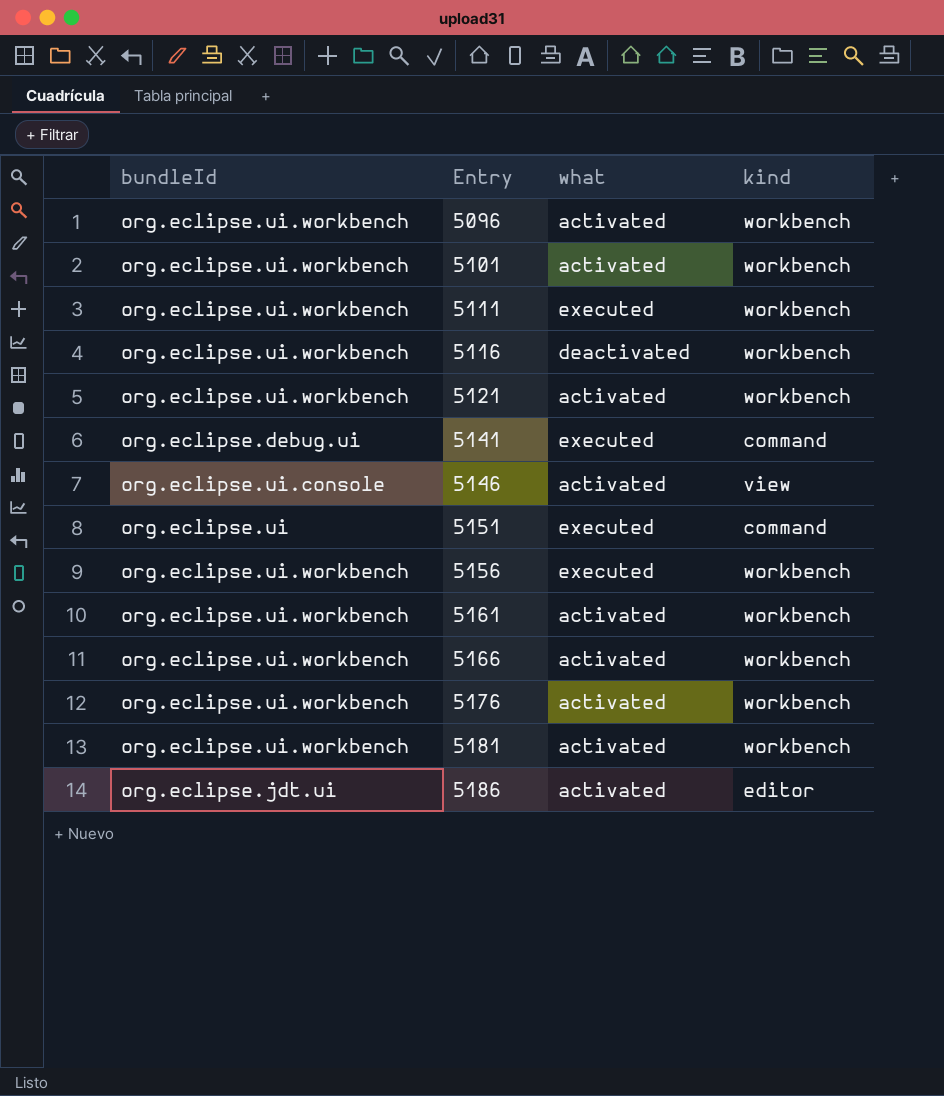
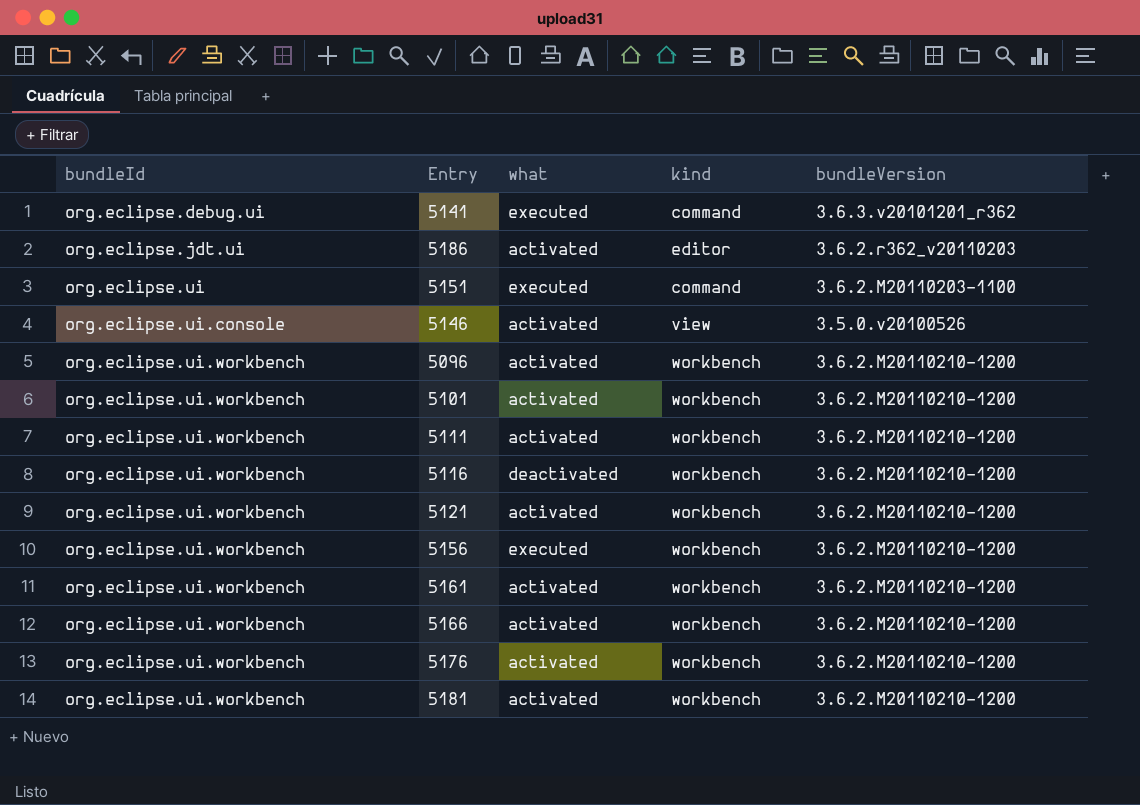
row order: Entry ascending -> bundleId ascending
column bundleVersion | position: none -> 5
5111 | what: executed -> activated

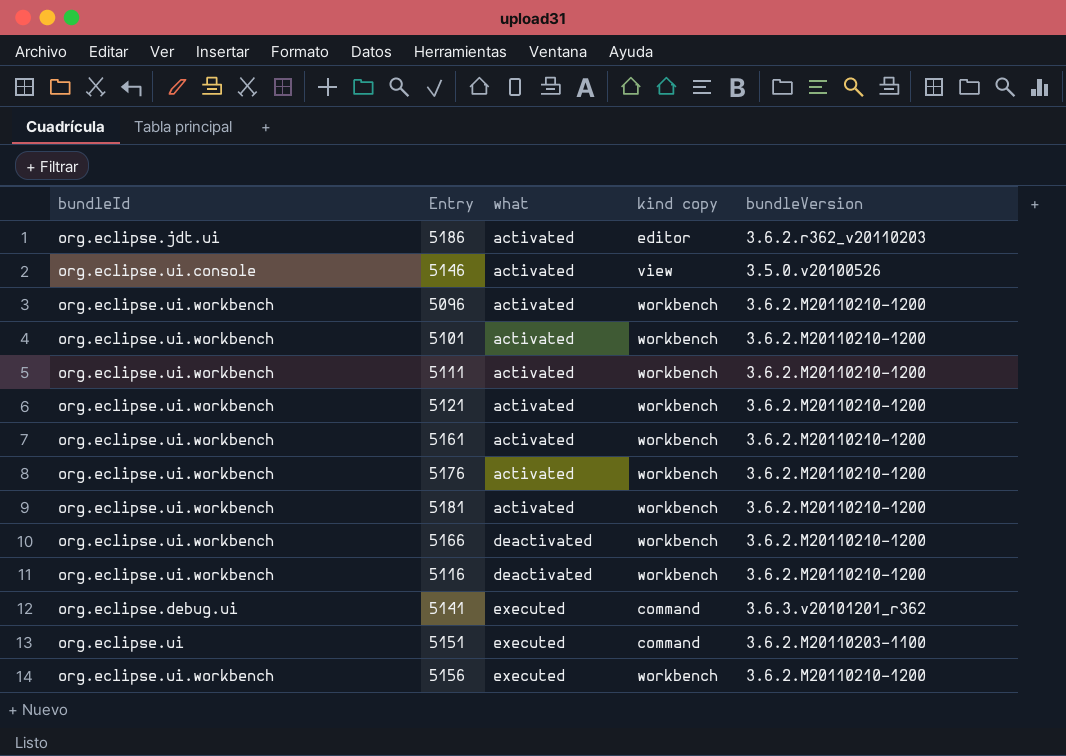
row order: bundleId ascending -> what ascending
column name: kind -> kind copy
5166 | what: activated -> deactivated

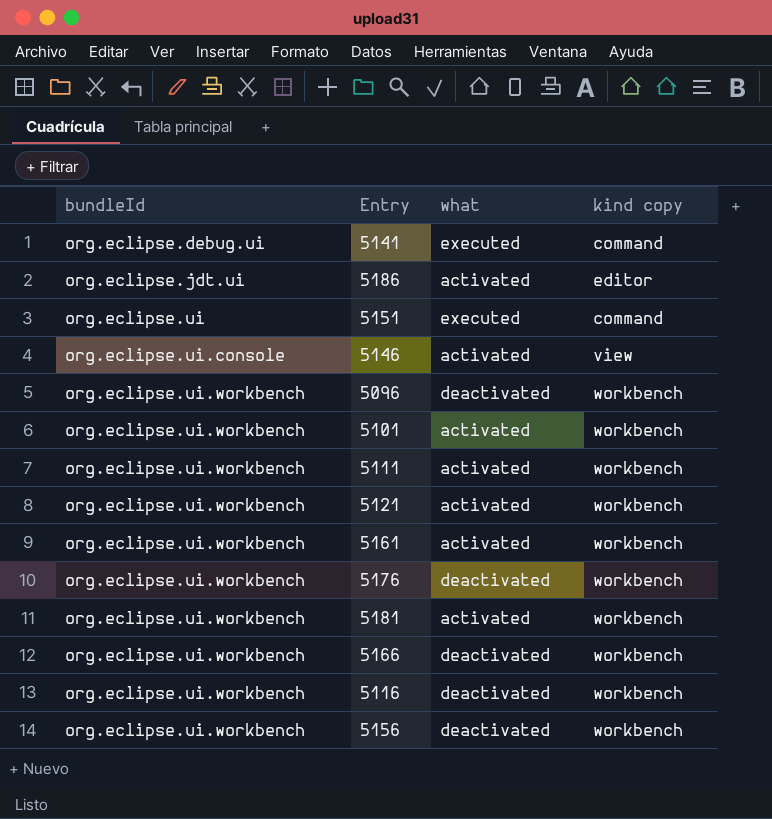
row order: what ascending -> bundleId ascending
column bundleVersion | position: 5 -> none
5096 | what: activated -> deactivated
5176 | what: activated -> deactivated
5156 | what: executed -> deactivated

